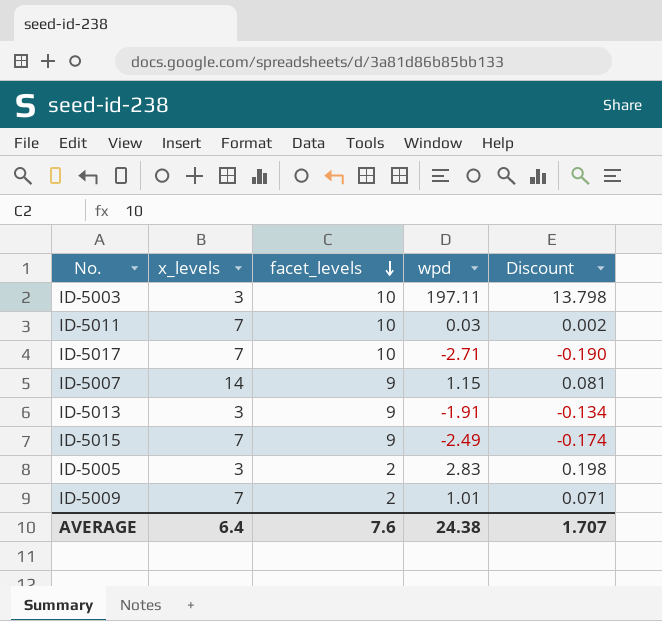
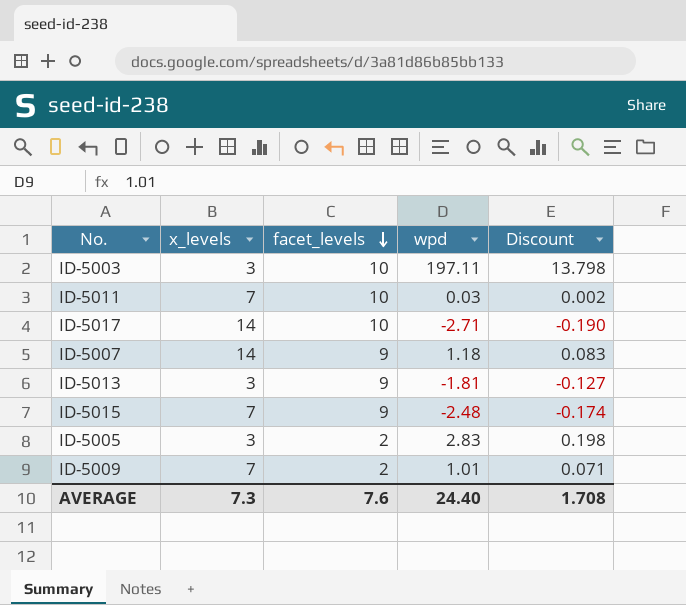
ID-5017 | x_levels: 7 -> 14
ID-5007 | wpd: 1.15 -> 1.18
ID-5007 | Discount: 0.081 -> 0.083
ID-5013 | wpd: -1.91 -> -1.81
ID-5013 | Discount: -0.134 -> -0.127
ID-5015 | wpd: -2.49 -> -2.48
AVERAGE | x_levels: 6.4 -> 7.3
AVERAGE | wpd: 24.38 -> 24.40
AVERAGE | Discount: 1.707 -> 1.708

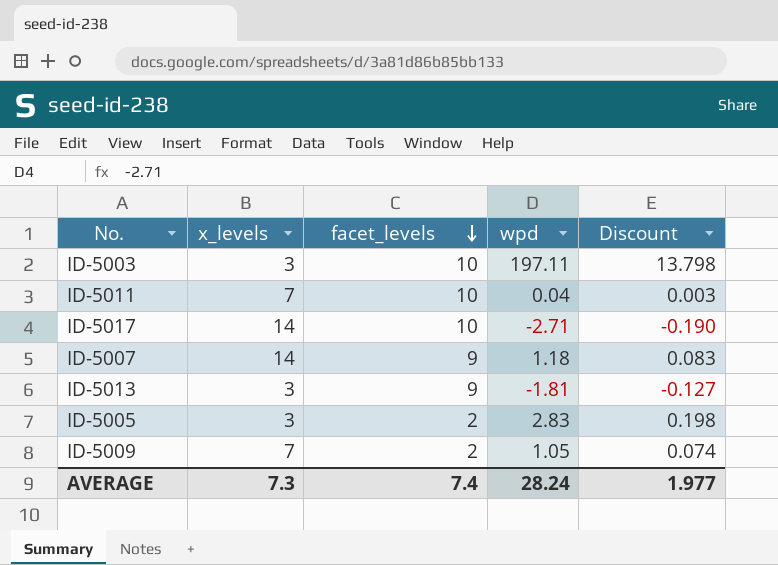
row ID-5015: 7 | 9 | -2.48 | -0.174 -> none
ID-5011 | wpd: 0.03 -> 0.04
ID-5011 | Discount: 0.002 -> 0.003
ID-5009 | wpd: 1.01 -> 1.05
ID-5009 | Discount: 0.071 -> 0.074
AVERAGE | facet_levels: 7.6 -> 7.4
AVERAGE | wpd: 24.40 -> 28.24
AVERAGE | Discount: 1.708 -> 1.977

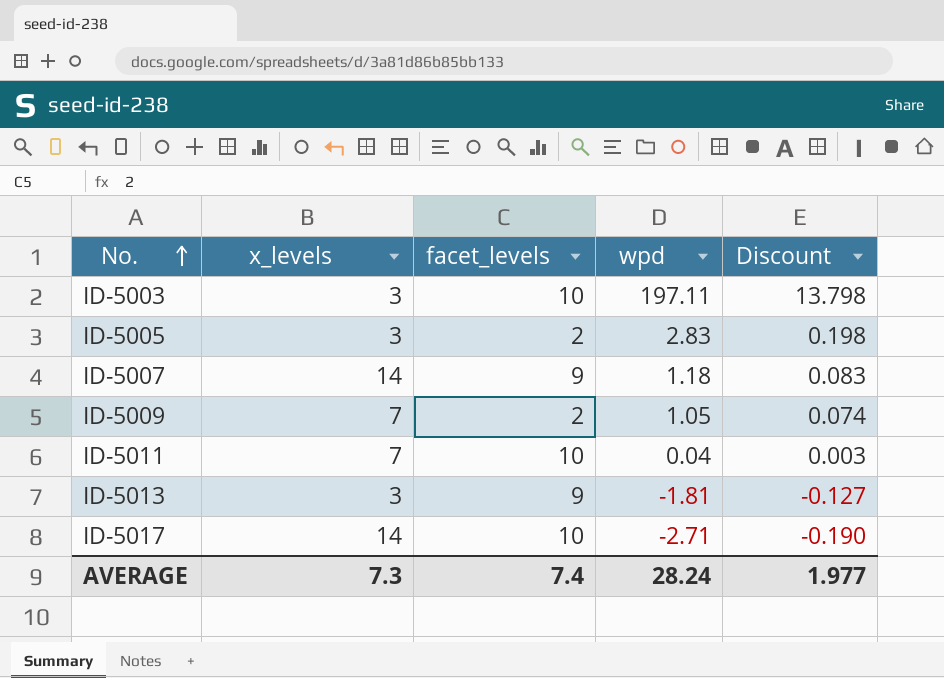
row order: facet_levels descending -> No. ascending

